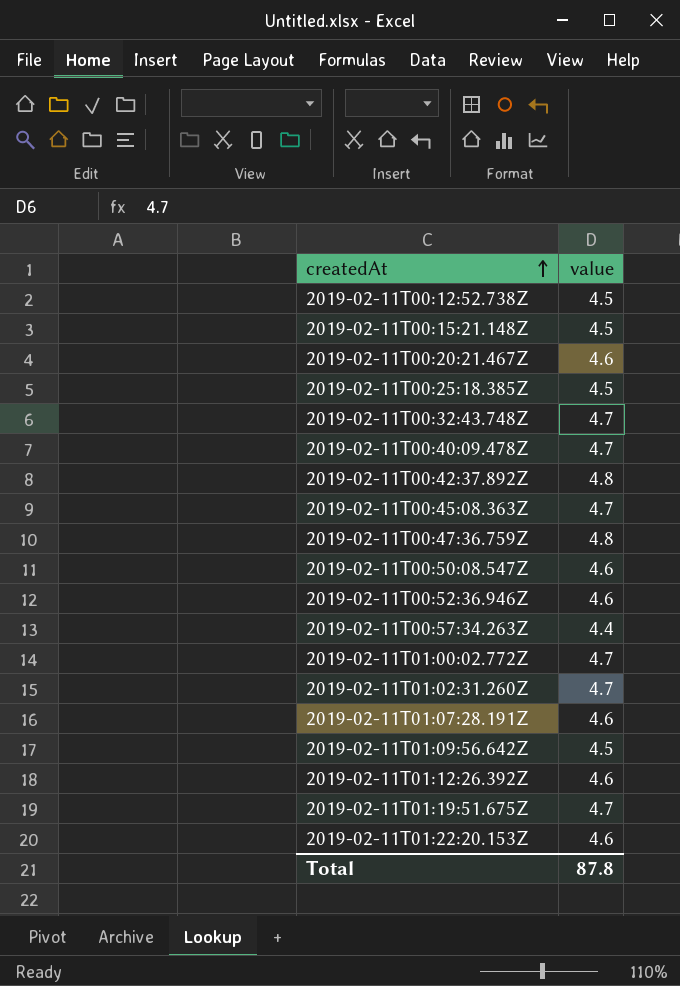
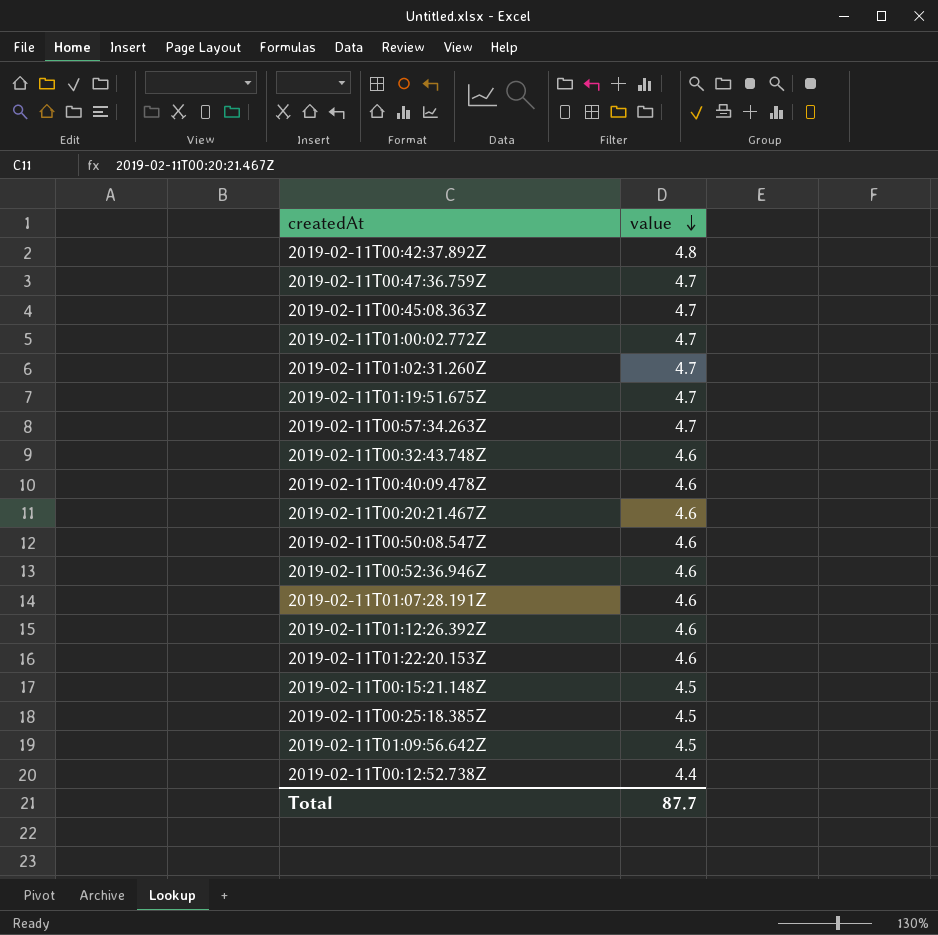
row order: createdAt ascending -> value descending
2019-02-11T00:47:36.759Z | value: 4.8 -> 4.7
2019-02-11T00:57:34.263Z | value: 4.4 -> 4.7
2019-02-11T00:32:43.748Z | value: 4.7 -> 4.6
2019-02-11T00:40:09.478Z | value: 4.7 -> 4.6
2019-02-11T00:12:52.738Z | value: 4.5 -> 4.4
Total | value: 87.8 -> 87.7

